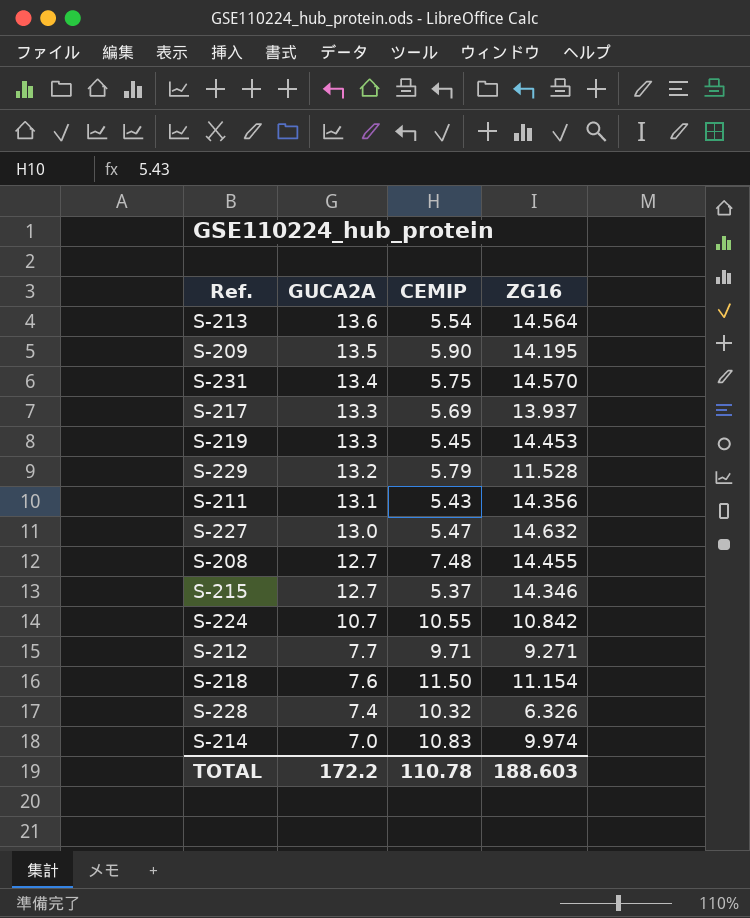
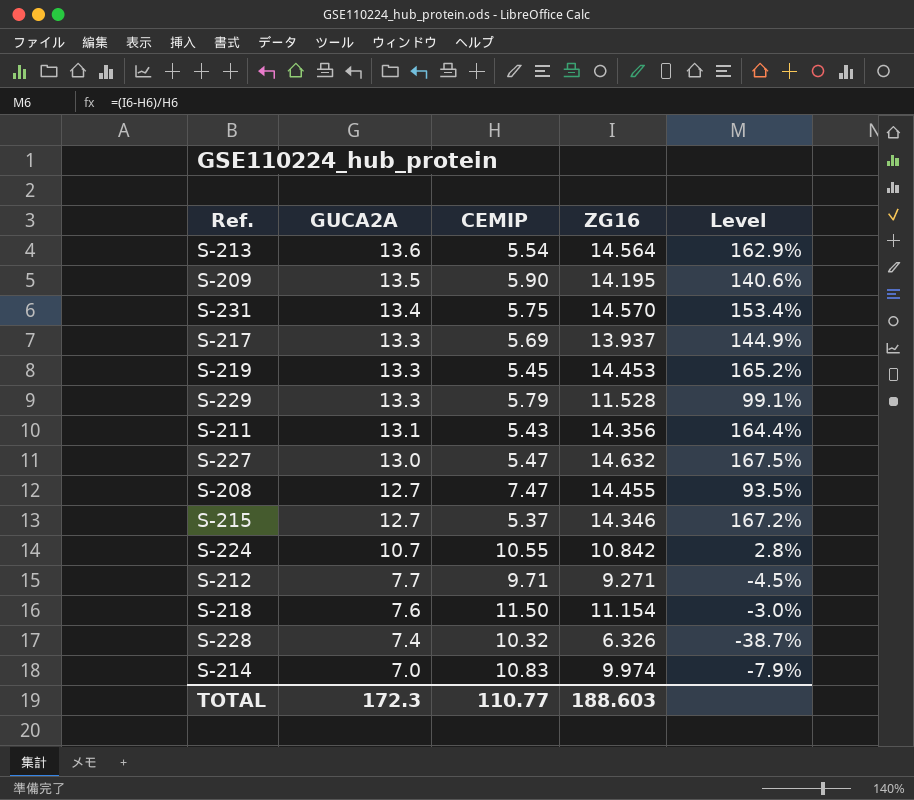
column Level | formula: none -> ([ZG16] - [CEMIP]) / [CEMIP]
S-229 | GUCA2A: 13.2 -> 13.3
S-208 | CEMIP: 7.48 -> 7.47
TOTAL | GUCA2A: 172.2 -> 172.3
TOTAL | CEMIP: 110.78 -> 110.77

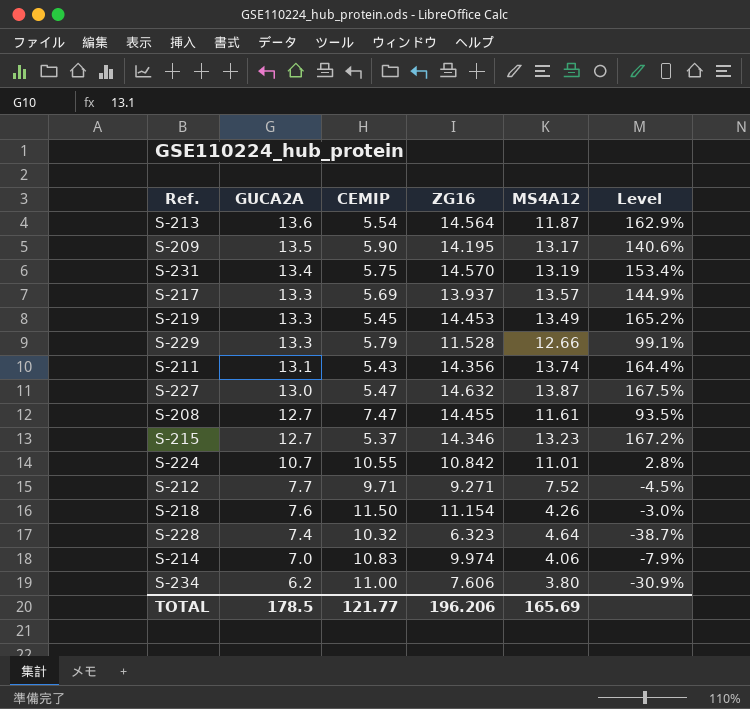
column MS4A12 | position: none -> 5
S-228 | ZG16: 6.326 -> 6.323
row S-234: none -> 6.2 | 11.00 | 7.606 | 3.80 | -30.9%
TOTAL | GUCA2A: 172.3 -> 178.5
TOTAL | CEMIP: 110.77 -> 121.77
TOTAL | ZG16: 188.603 -> 196.206

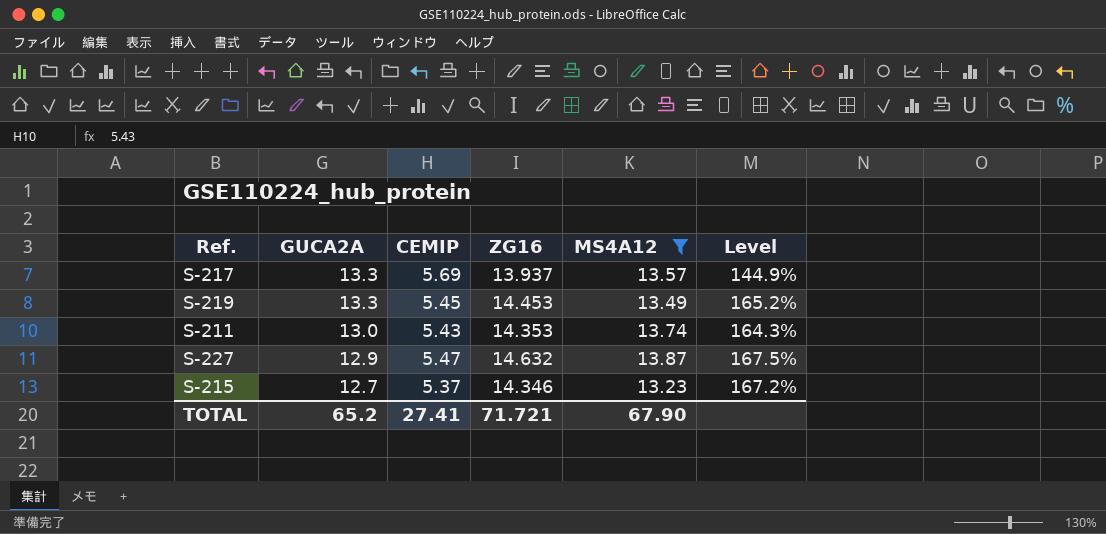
filter: none -> MS4A12 >= 13.23
S-211 | GUCA2A: 13.1 -> 13.0
S-211 | ZG16: 14.356 -> 14.353
S-211 | Level: 164.4% -> 164.3%
S-227 | GUCA2A: 13.0 -> 12.9
TOTAL | GUCA2A: 178.5 -> 65.2
TOTAL | CEMIP: 121.77 -> 27.41
TOTAL | ZG16: 196.206 -> 71.721
TOTAL | MS4A12: 165.69 -> 67.90

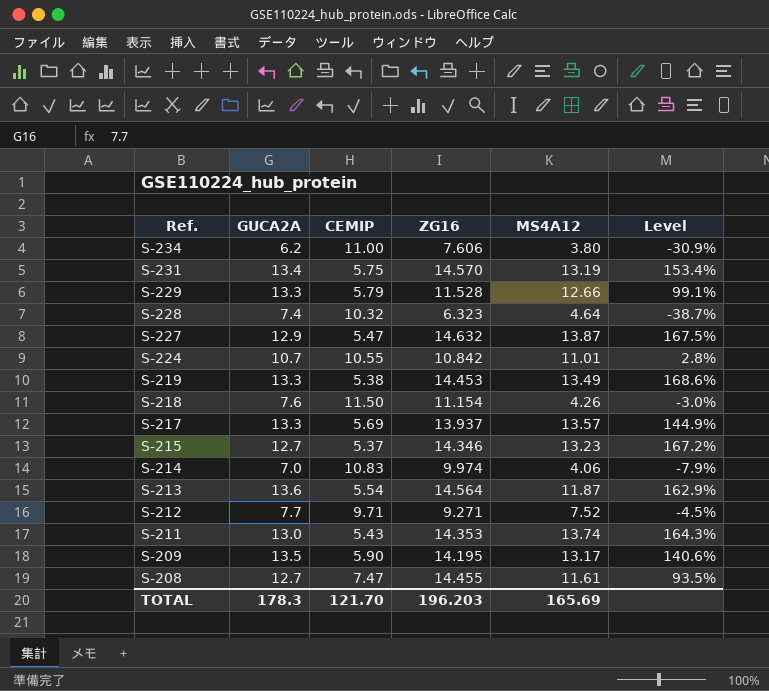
filter: MS4A12 >= 13.23 -> none
row order: GUCA2A descending -> Ref. descending
S-219 | CEMIP: 5.45 -> 5.38
S-219 | Level: 165.2% -> 168.6%
TOTAL | GUCA2A: 65.2 -> 178.3
TOTAL | CEMIP: 27.41 -> 121.70
TOTAL | ZG16: 71.721 -> 196.203
TOTAL | MS4A12: 67.90 -> 165.69

